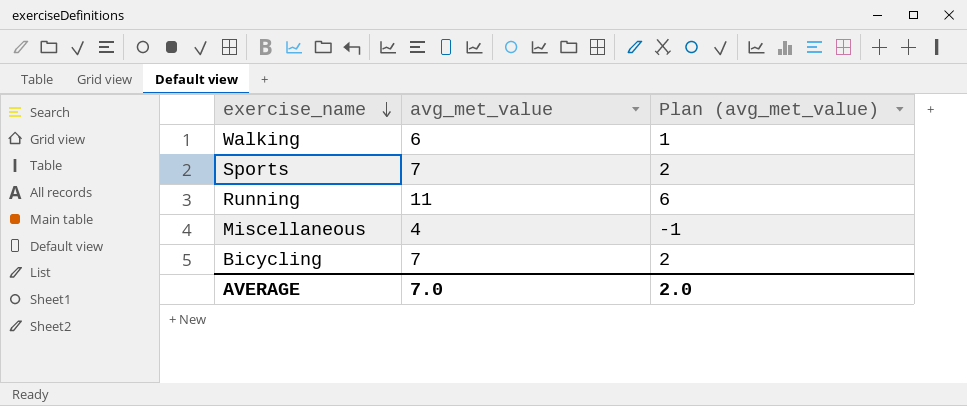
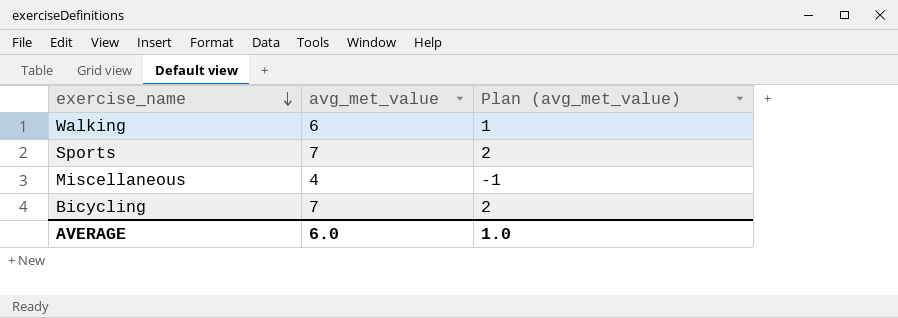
row Running: 11 | 6 -> none
AVERAGE | avg_met_value: 7.0 -> 6.0
AVERAGE | Plan (avg_met_value): 2.0 -> 1.0

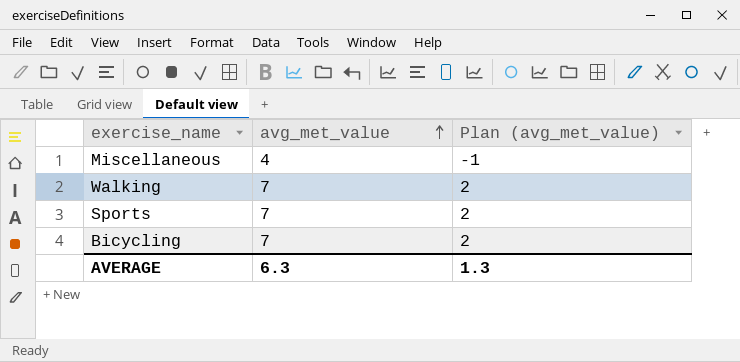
row order: exercise_name descending -> avg_met_value ascending
Walking | avg_met_value: 6 -> 7
Walking | Plan (avg_met_value): 1 -> 2
AVERAGE | avg_met_value: 6.0 -> 6.3
AVERAGE | Plan (avg_met_value): 1.0 -> 1.3

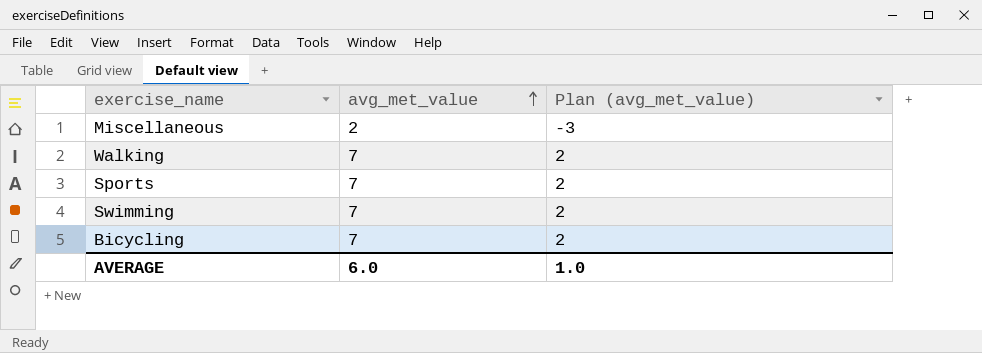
Miscellaneous | avg_met_value: 4 -> 2
Miscellaneous | Plan (avg_met_value): -1 -> -3
row Swimming: none -> 7 | 2
AVERAGE | avg_met_value: 6.3 -> 6.0
AVERAGE | Plan (avg_met_value): 1.3 -> 1.0

